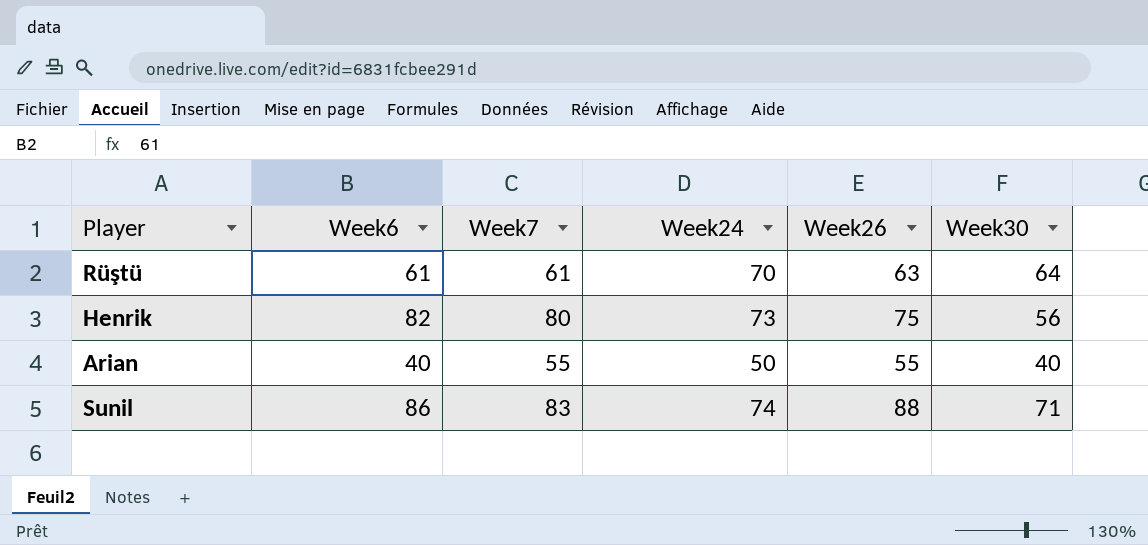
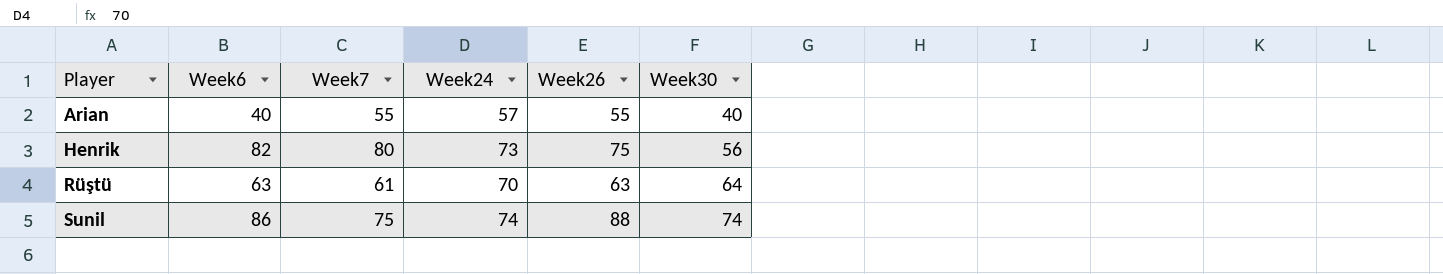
row order: none -> Player ascending
Arian | Week24: 50 -> 57
Rüştü | Week6: 61 -> 63
Sunil | Week7: 83 -> 75
Sunil | Week30: 71 -> 74

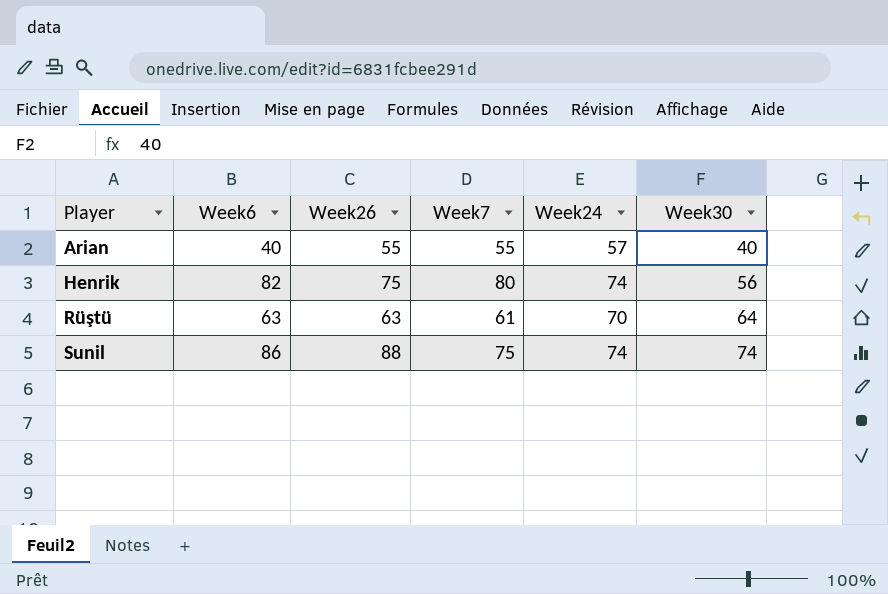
column Week26 | position: 5 -> 3
Henrik | Week24: 73 -> 74

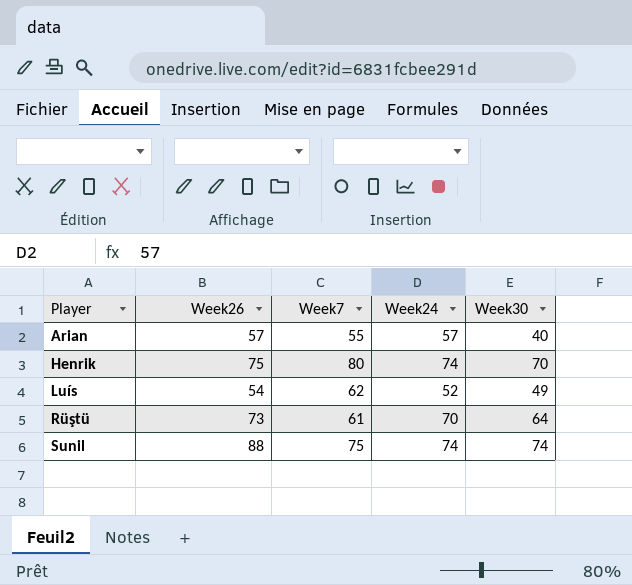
column Week6 | position: 2 -> none
Arian | Week26: 55 -> 57
Henrik | Week30: 56 -> 70
row Luís: none -> 54 | 62 | 52 | 49
Rüştü | Week26: 63 -> 73

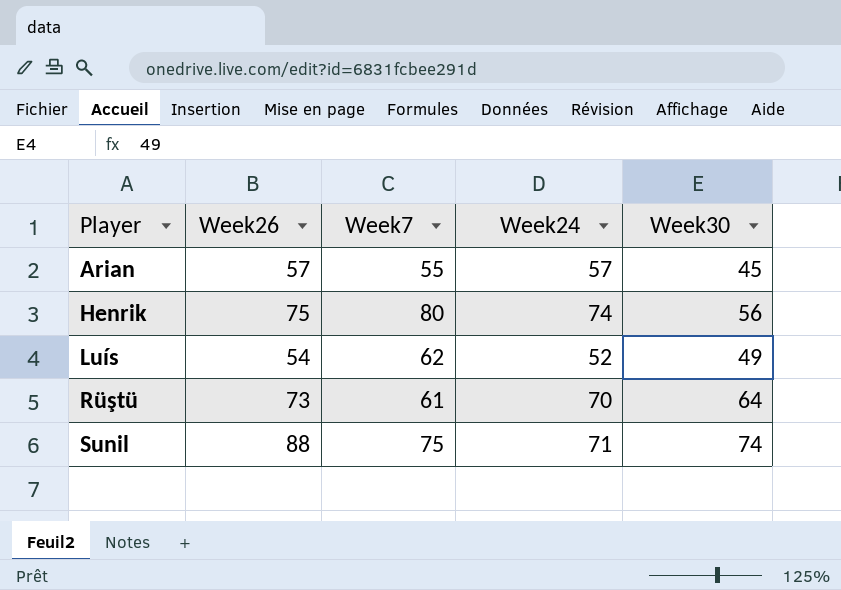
Arian | Week30: 40 -> 45
Henrik | Week30: 70 -> 56
Sunil | Week24: 74 -> 71

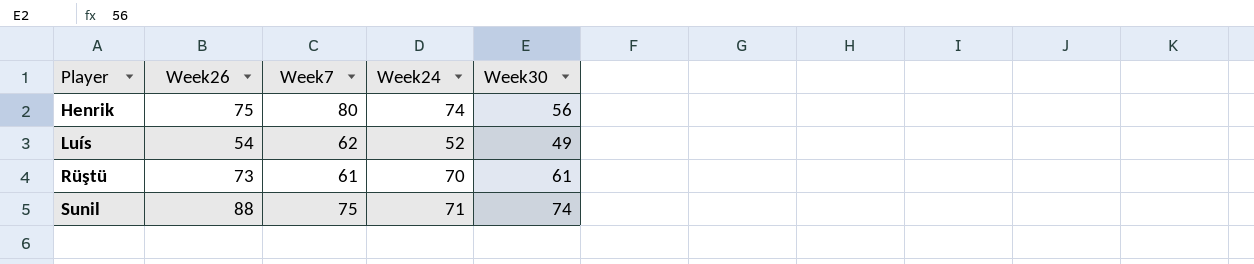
row Arian: 57 | 55 | 57 | 45 -> none
Rüştü | Week30: 64 -> 61

